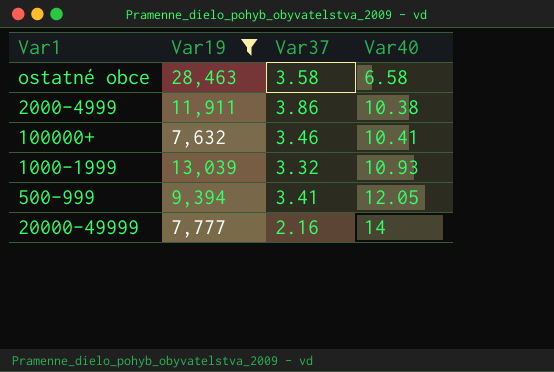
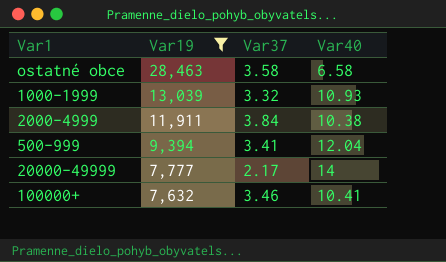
row order: Var40 ascending -> Var19 descending
2000-4999 | Var37: 3.86 -> 3.84
500-999 | Var40: 12.05 -> 12.04
20000-49999 | Var37: 2.16 -> 2.17

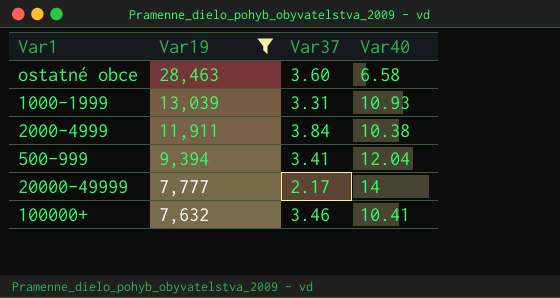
ostatné obce | Var37: 3.58 -> 3.60
1000-1999 | Var37: 3.32 -> 3.31

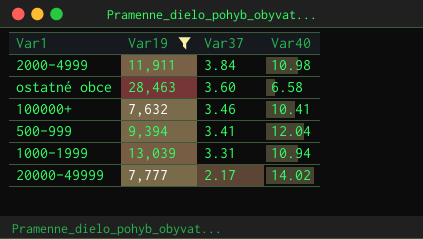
row order: Var19 descending -> Var37 descending
2000-4999 | Var40: 10.38 -> 10.98
1000-1999 | Var40: 10.93 -> 10.94
20000-49999 | Var40: 14 -> 14.02

